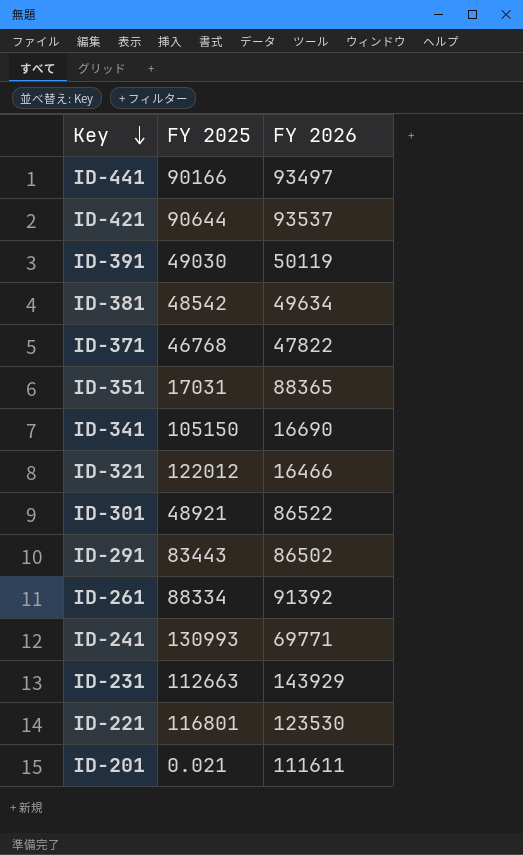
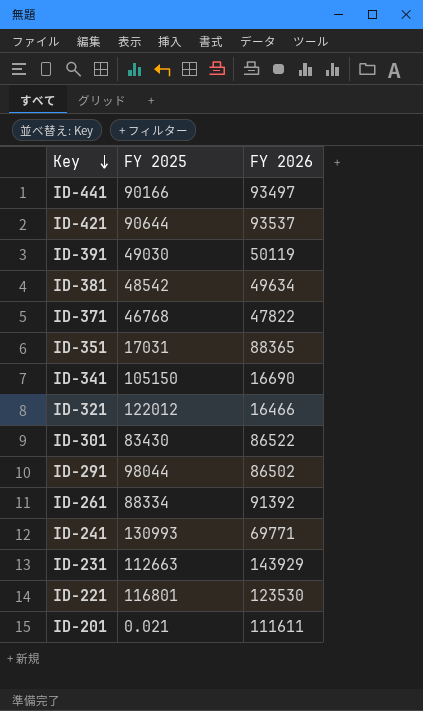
ID-301 | FY 2025: 48921 -> 83430
ID-291 | FY 2025: 83443 -> 98044

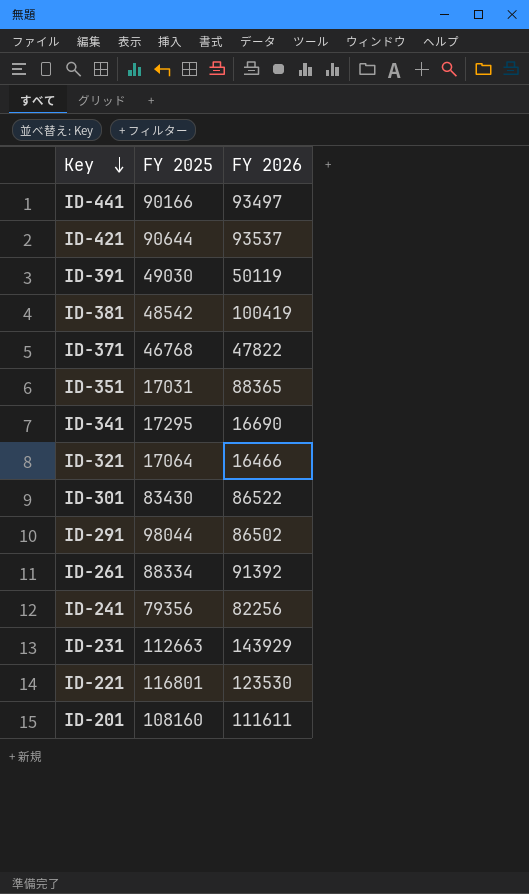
ID-381 | FY 2026: 49634 -> 100419
ID-341 | FY 2025: 105150 -> 17295
ID-321 | FY 2025: 122012 -> 17064
ID-241 | FY 2025: 130993 -> 79356
ID-241 | FY 2026: 69771 -> 82256
ID-201 | FY 2025: 0.021 -> 108160

